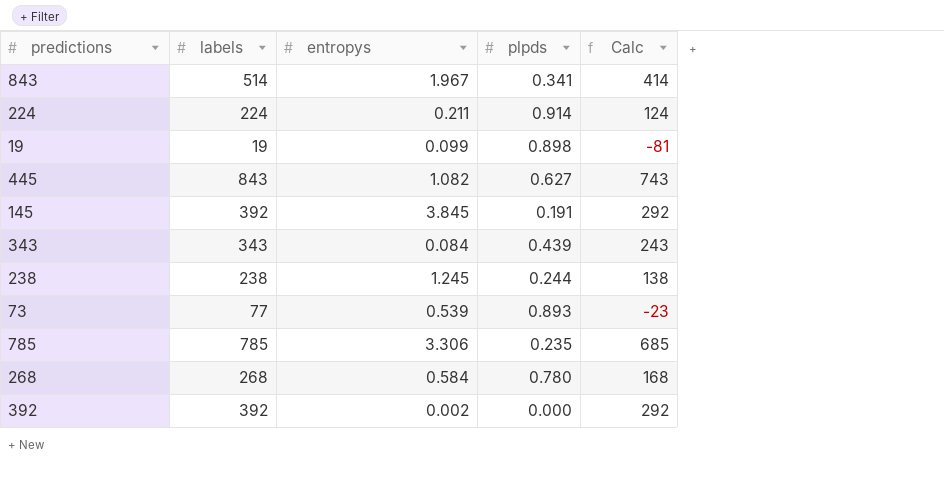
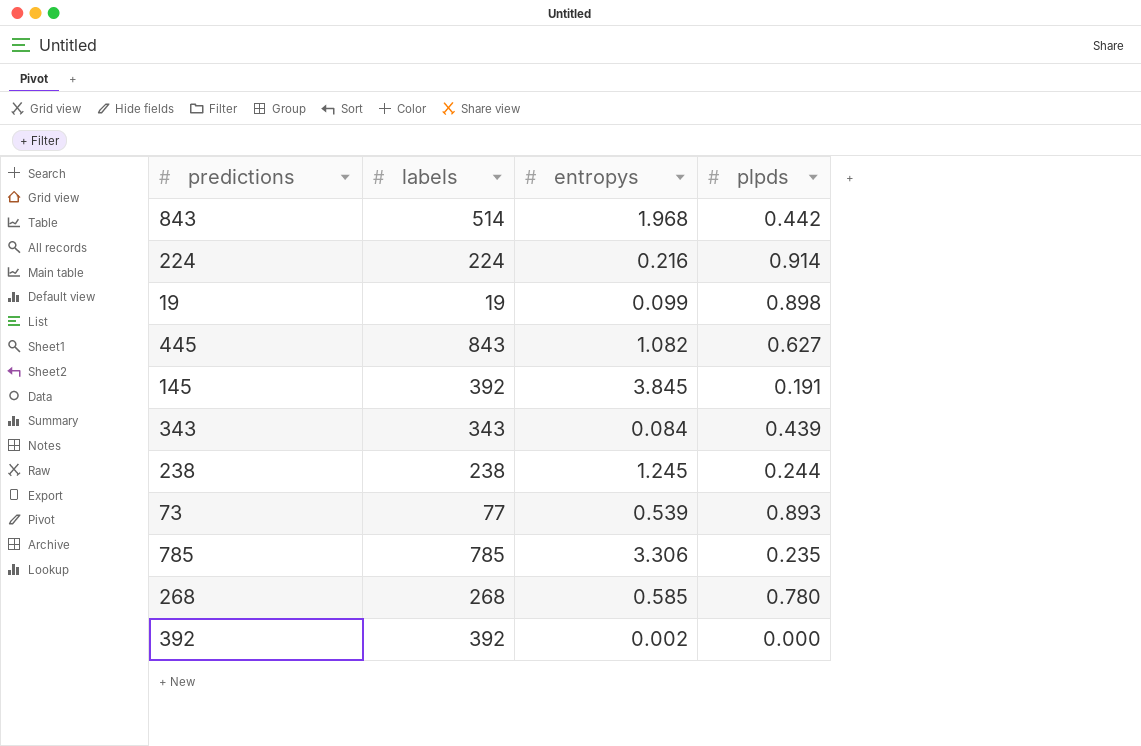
column Calc | formula: [labels] - 100 -> none
843 | entropys: 1.967 -> 1.968
843 | plpds: 0.341 -> 0.442
224 | entropys: 0.211 -> 0.216
268 | entropys: 0.584 -> 0.585

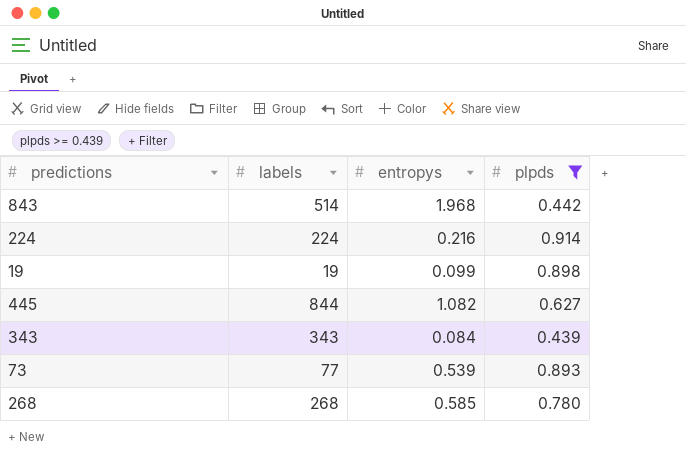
filter: none -> plpds >= 0.439
445 | labels: 843 -> 844

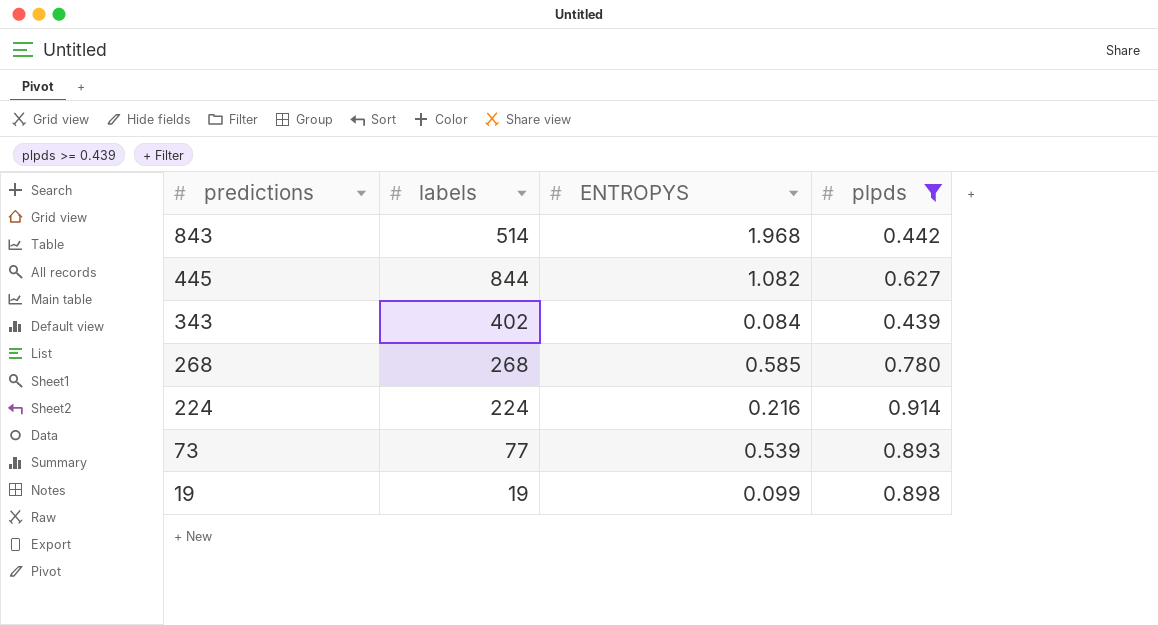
row order: none -> predictions descending
column name: entropys -> ENTROPYS
343 | labels: 343 -> 402

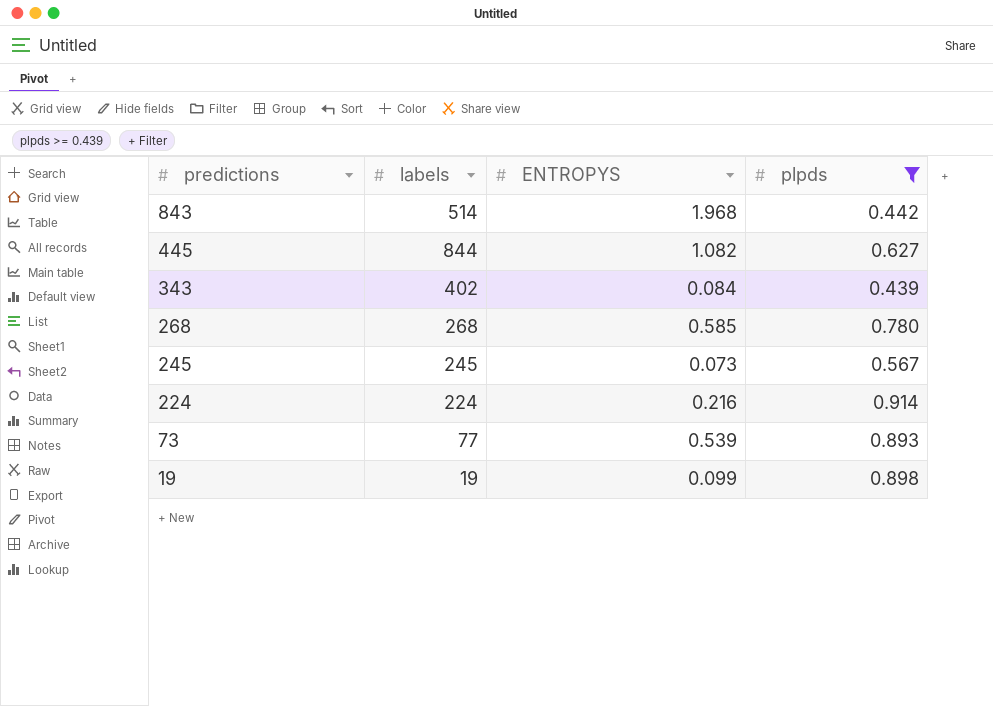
row 245: none -> 245 | 0.073 | 0.567

